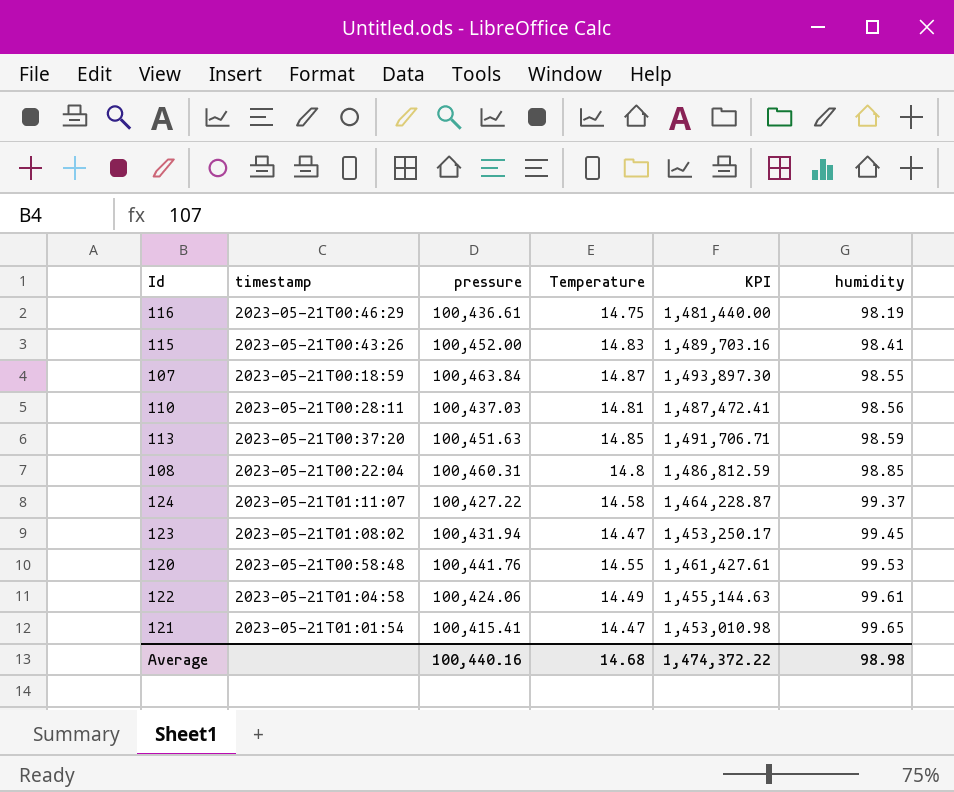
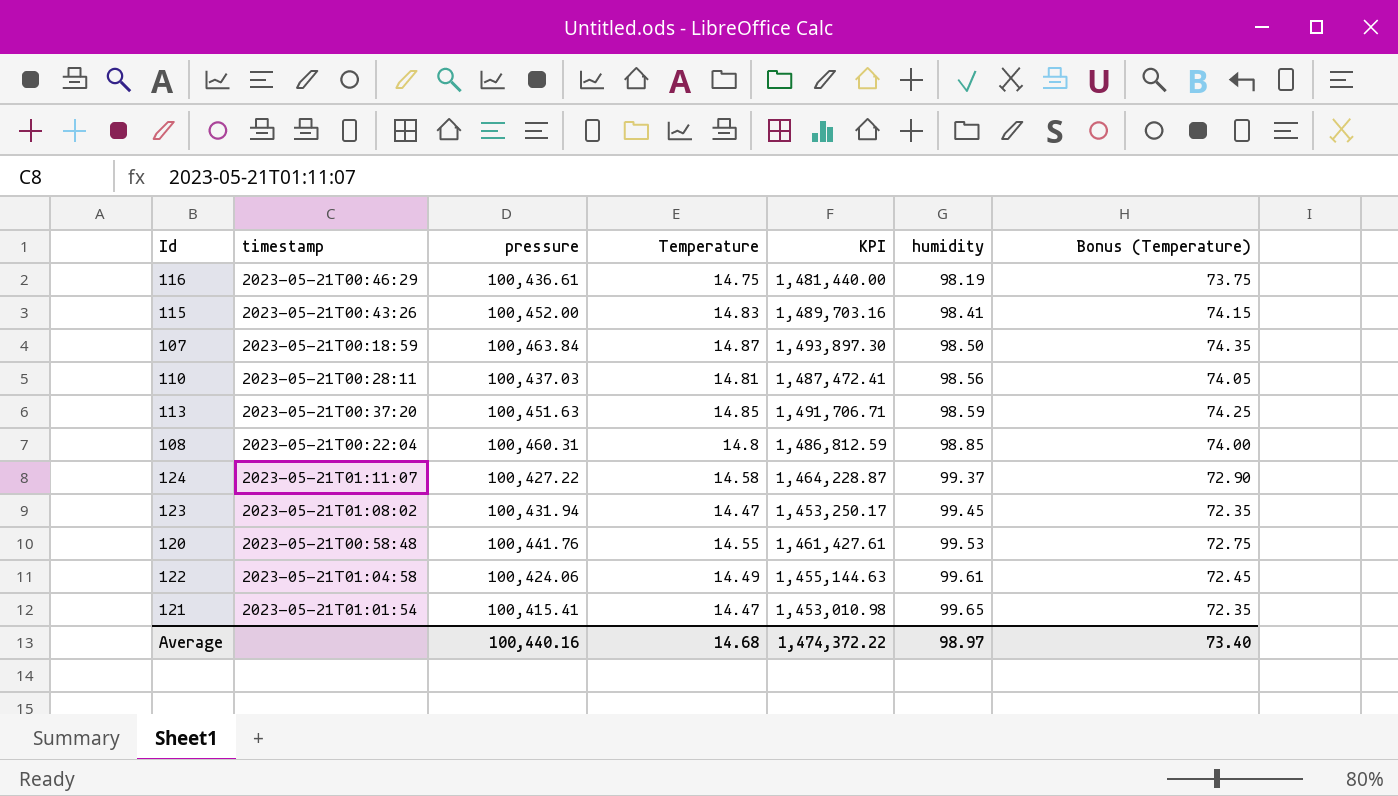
column Bonus (Temperature) | formula: none -> [Temperature] * 5
107 | humidity: 98.55 -> 98.50
Average | humidity: 98.98 -> 98.97

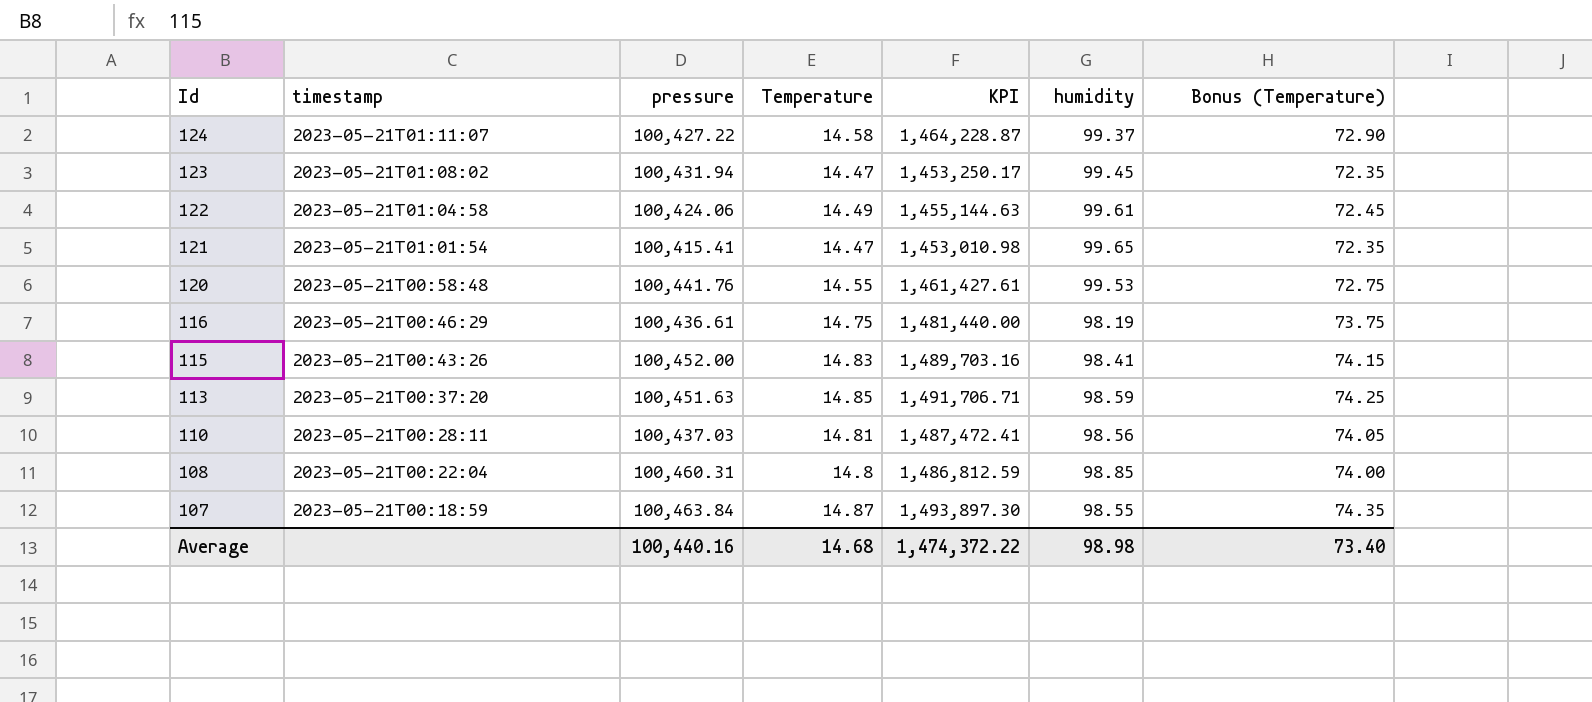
row order: humidity ascending -> Id descending
107 | humidity: 98.50 -> 98.55
Average | humidity: 98.97 -> 98.98

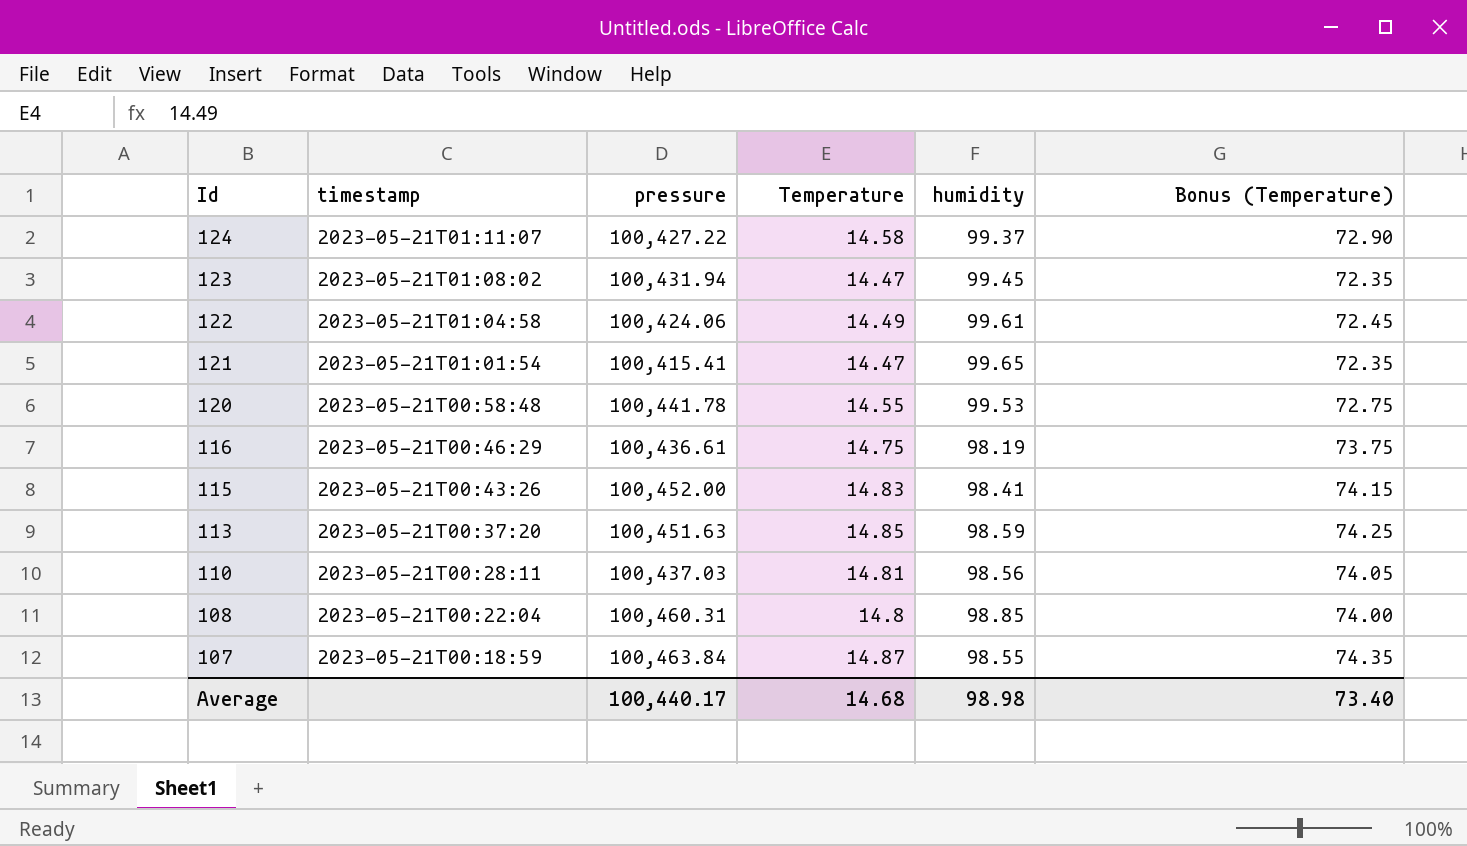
column KPI | formula: [pressure] * [Temperature] -> none
120 | pressure: 100,441.76 -> 100,441.78
Average | pressure: 100,440.16 -> 100,440.17

